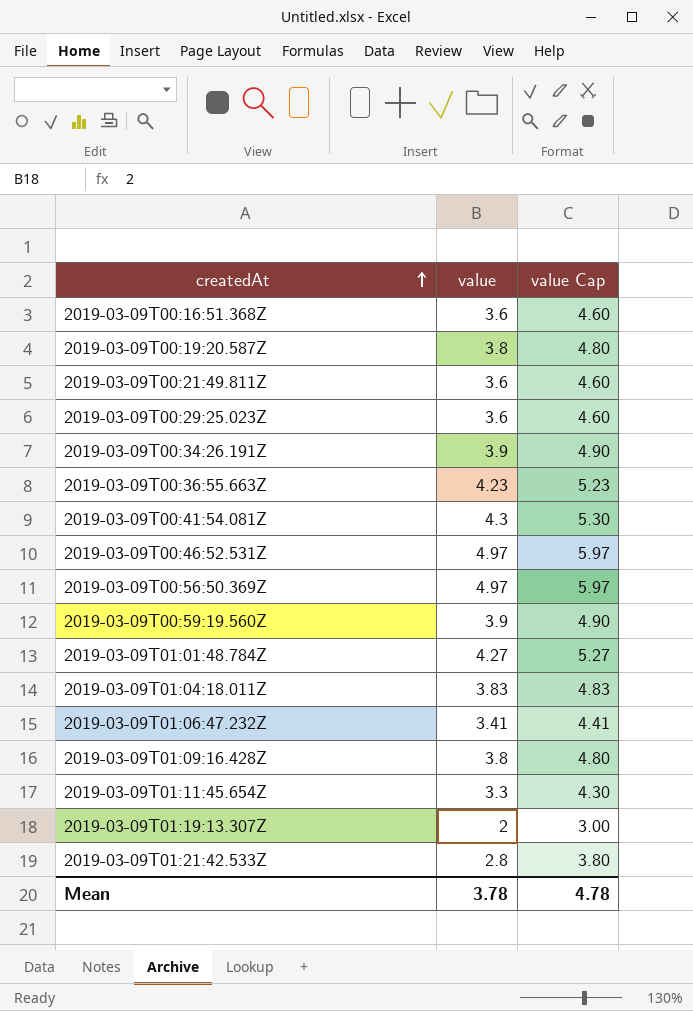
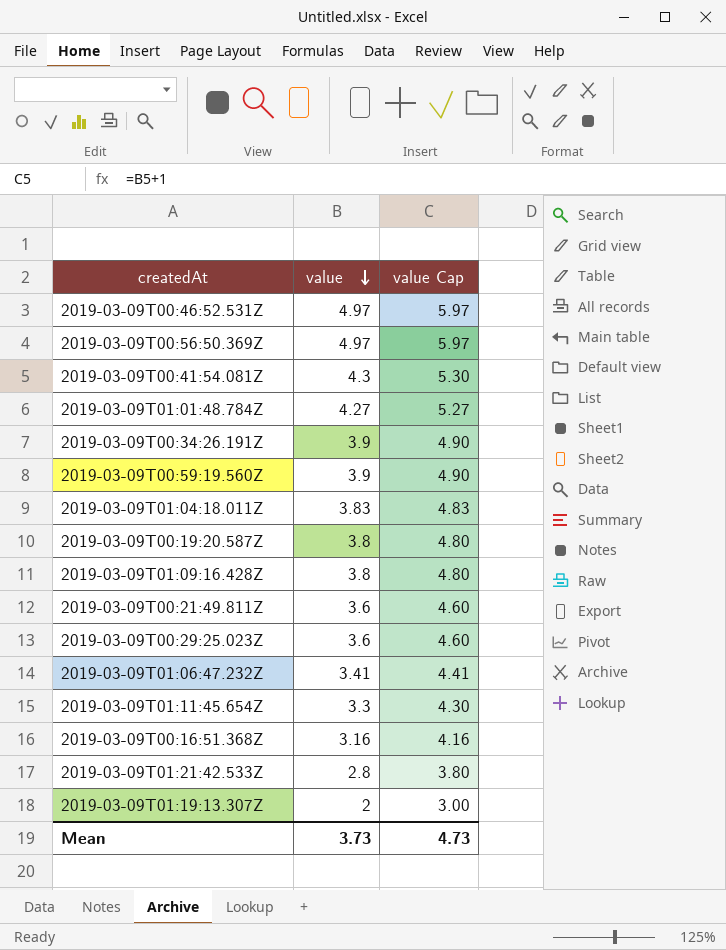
row order: createdAt ascending -> value descending
row 2019-03-09T00:36:55.663Z: 4.23 | 5.23 -> none
2019-03-09T00:16:51.368Z | value: 3.6 -> 3.16
2019-03-09T00:16:51.368Z | value Cap: 4.60 -> 4.16
Mean | value: 3.78 -> 3.73
Mean | value Cap: 4.78 -> 4.73

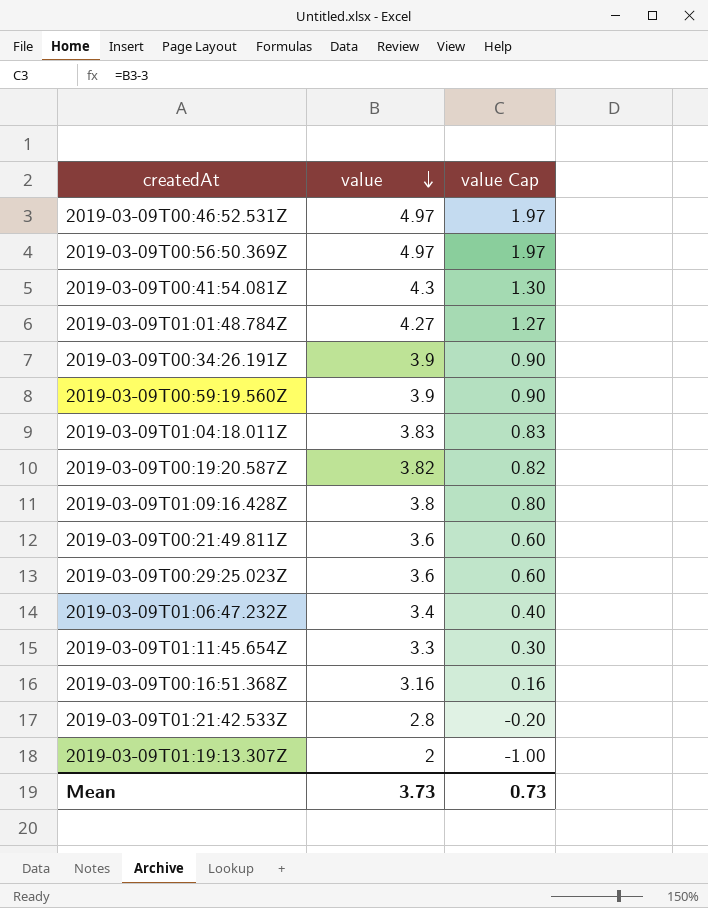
column value Cap | formula: [value] + 1 -> [value] - 3
2019-03-09T00:19:20.587Z | value: 3.8 -> 3.82
2019-03-09T01:06:47.232Z | value: 3.41 -> 3.4
Mean | value Cap: 4.73 -> 0.73

